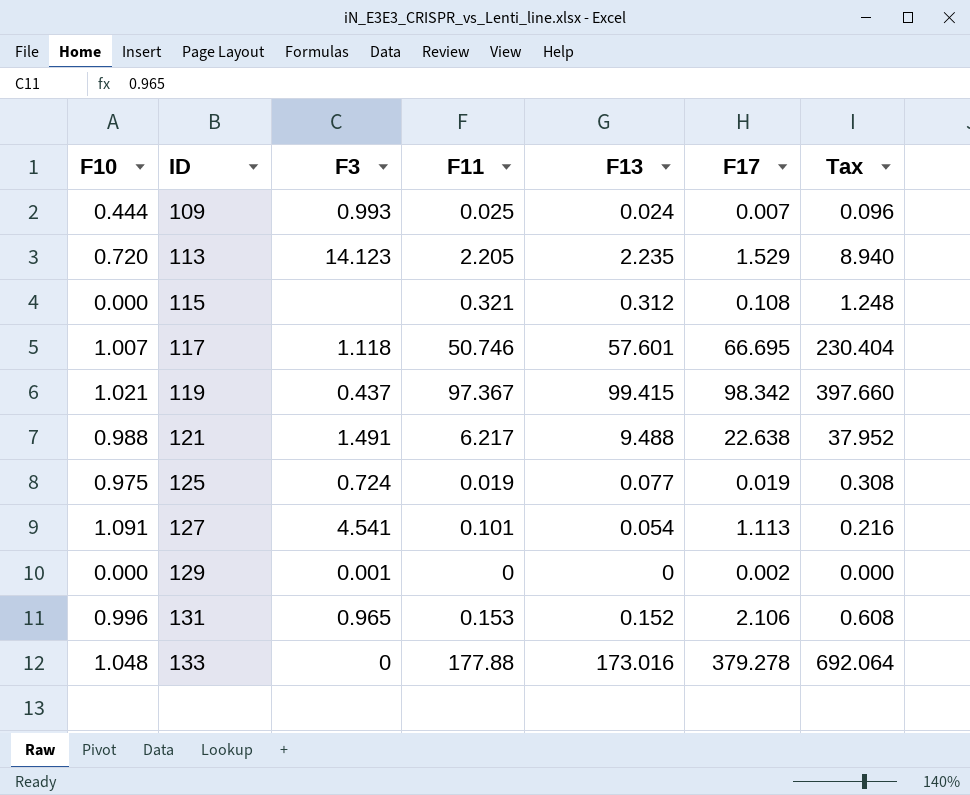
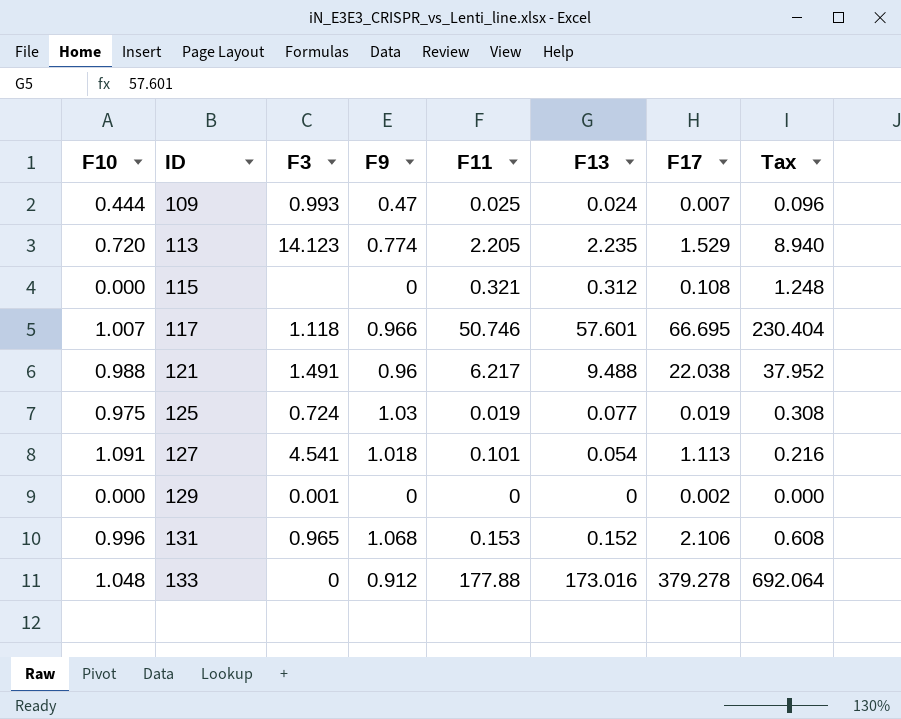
column F9 | position: none -> 4
row 119: 1.021 | 0.437 | 97.367 | 99.415 | 98.342 | 397.660 -> none
121 | F17: 22.638 -> 22.038

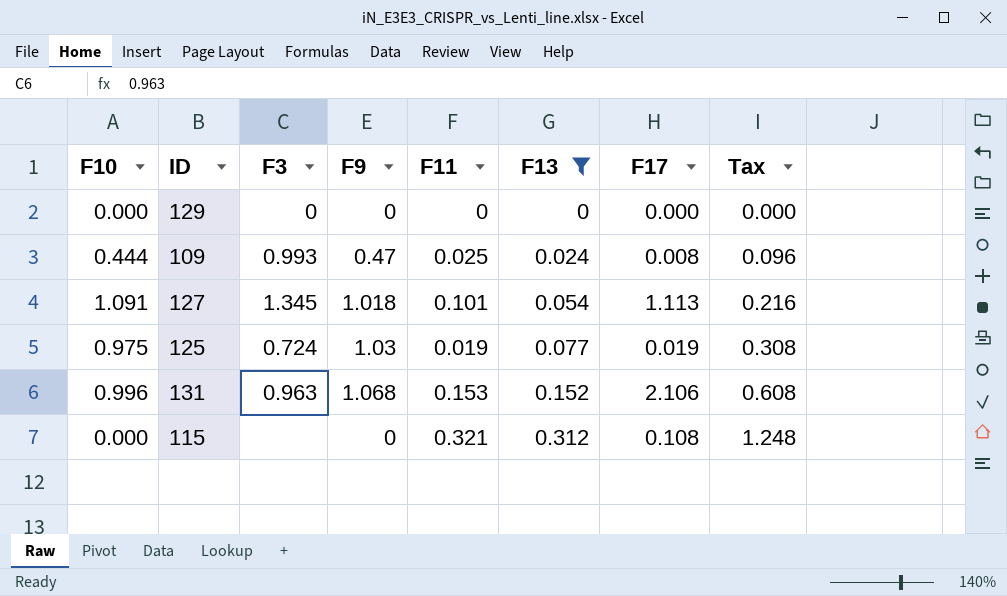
filter: none -> F13 <= 0.312
row order: ID ascending -> F13 ascending
129 | F3: 0.001 -> 0
129 | F17: 0.002 -> 0.000
109 | F17: 0.007 -> 0.008
127 | F3: 4.541 -> 1.345
131 | F3: 0.965 -> 0.963

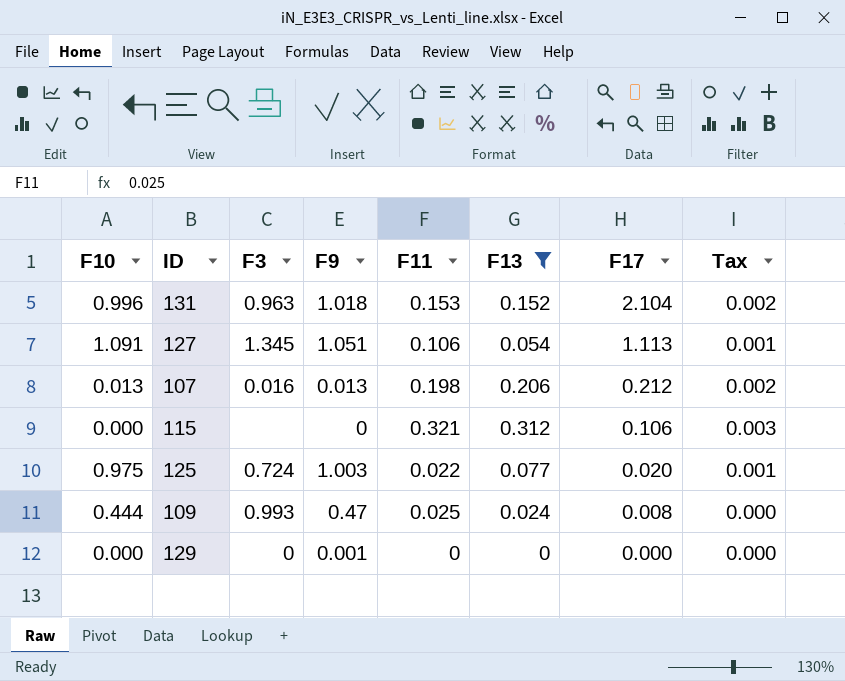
row order: F13 ascending -> F17 descending
column Tax | formula: [F13] * 4 -> [F13] * 0.01
131 | F9: 1.068 -> 1.018
131 | F17: 2.106 -> 2.104
127 | F9: 1.018 -> 1.051
127 | F11: 0.101 -> 0.106
row 107: none -> 0.013 | 0.016 | 0.013 | 0.198 | 0.206 | 0.212 | 0.002
115 | F17: 0.108 -> 0.106
125 | F9: 1.03 -> 1.003
125 | F11: 0.019 -> 0.022
125 | F17: 0.019 -> 0.020
129 | F9: 0 -> 0.001

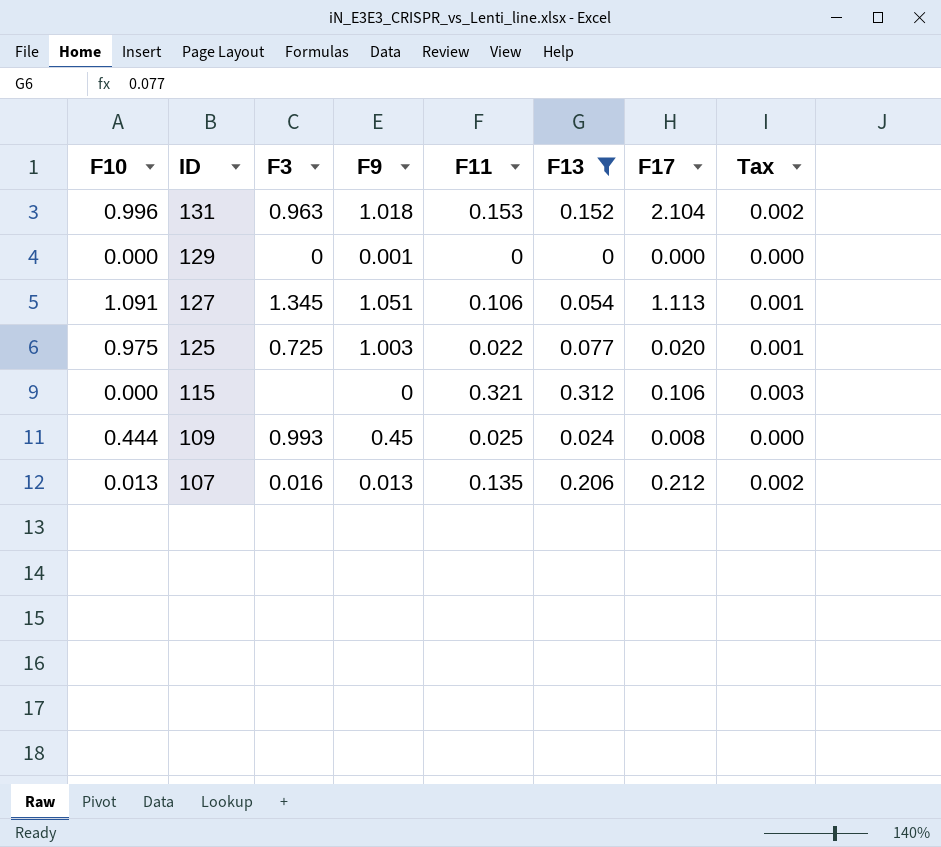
row order: F17 descending -> ID descending
125 | F3: 0.724 -> 0.725
109 | F9: 0.47 -> 0.45
107 | F11: 0.198 -> 0.135

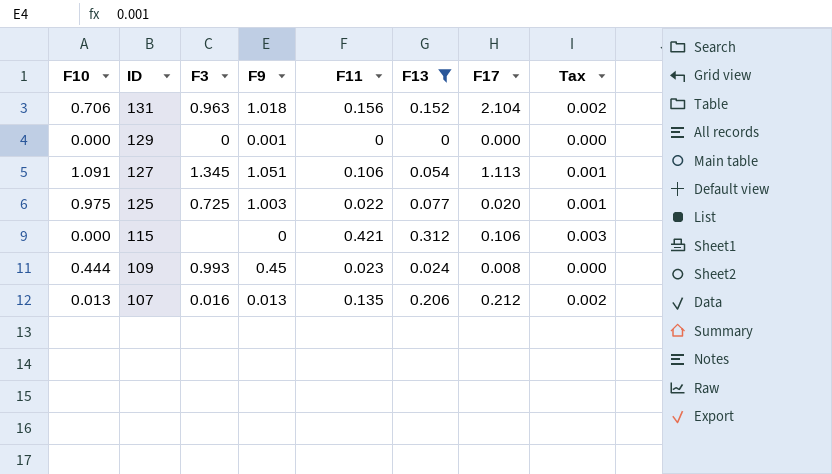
131 | F10: 0.996 -> 0.706
131 | F11: 0.153 -> 0.156
115 | F11: 0.321 -> 0.421
109 | F11: 0.025 -> 0.023

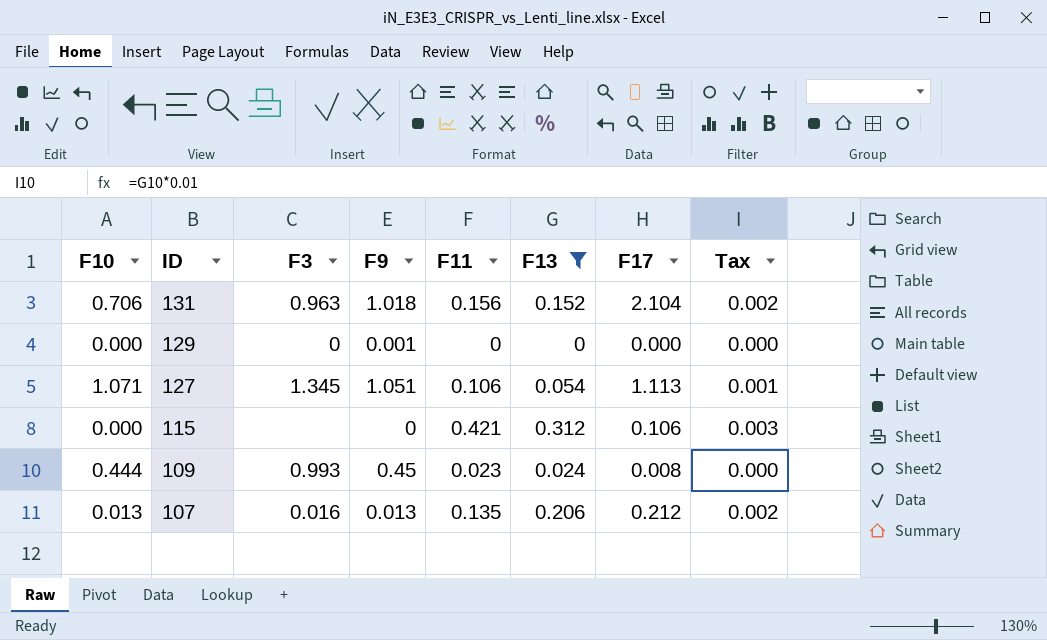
row 125: 0.975 | 0.725 | 1.003 | 0.022 | 0.077 | 0.020 | 0.001 -> none
127 | F10: 1.091 -> 1.071

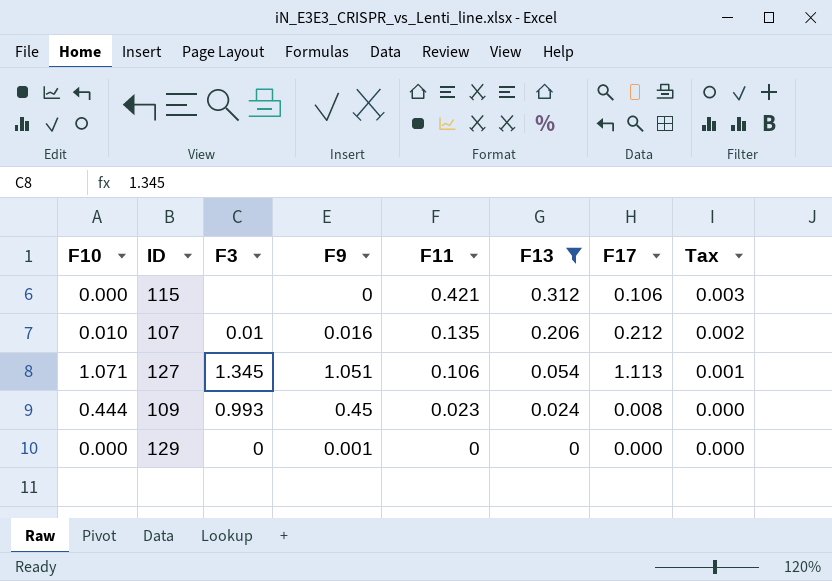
row order: ID descending -> F11 descending
row 131: 0.706 | 0.963 | 1.018 | 0.156 | 0.152 | 2.104 | 0.002 -> none
107 | F10: 0.013 -> 0.010
107 | F3: 0.016 -> 0.01
107 | F9: 0.013 -> 0.016

